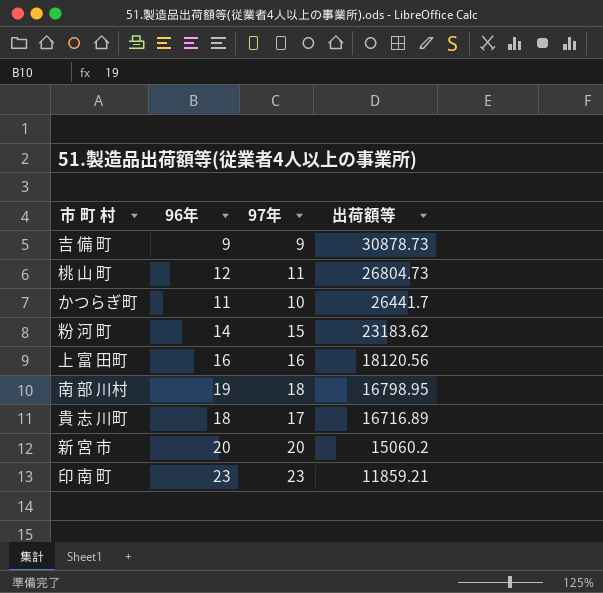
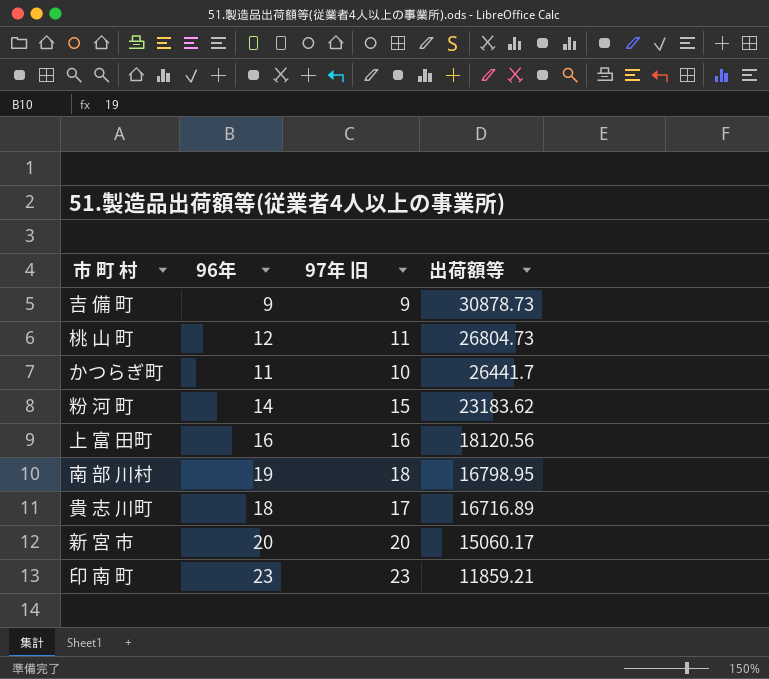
column name: 97年 -> 97年 旧
新 宮 市 | 出荷額等: 15060.2 -> 15060.17

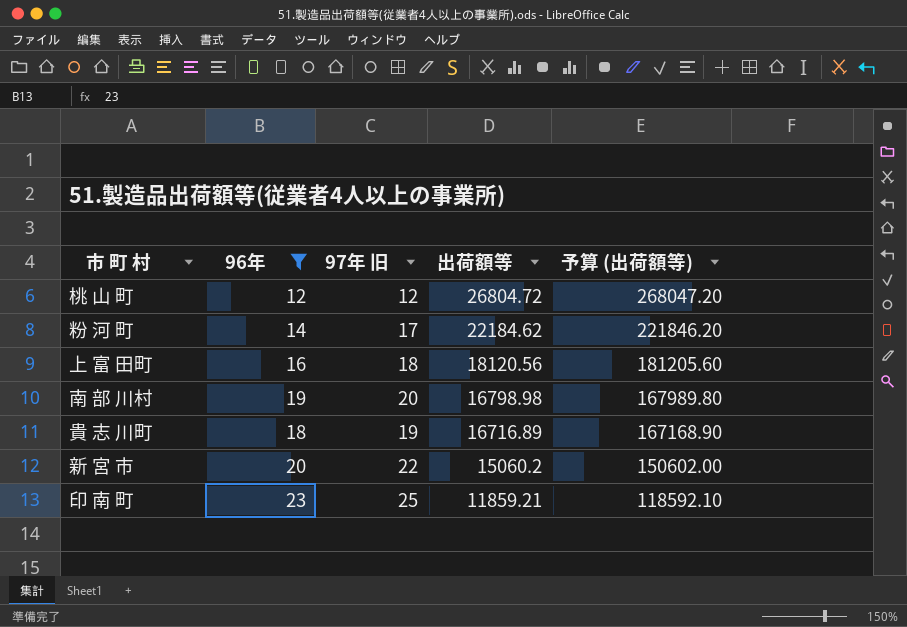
filter: none -> 96年 >= 12
column 予算 (出荷額等) | formula: none -> [出荷額等] * 10
桃 山 町 | 97年 旧: 11 -> 12
桃 山 町 | 出荷額等: 26804.73 -> 26804.72
粉 河 町 | 97年 旧: 15 -> 17
粉 河 町 | 出荷額等: 23183.62 -> 22184.62
上 富 田町 | 97年 旧: 16 -> 18
南 部 川村 | 97年 旧: 18 -> 20
南 部 川村 | 出荷額等: 16798.95 -> 16798.98
貴 志 川町 | 97年 旧: 17 -> 19
新 宮 市 | 97年 旧: 20 -> 22
新 宮 市 | 出荷額等: 15060.17 -> 15060.2
印 南 町 | 97年 旧: 23 -> 25

